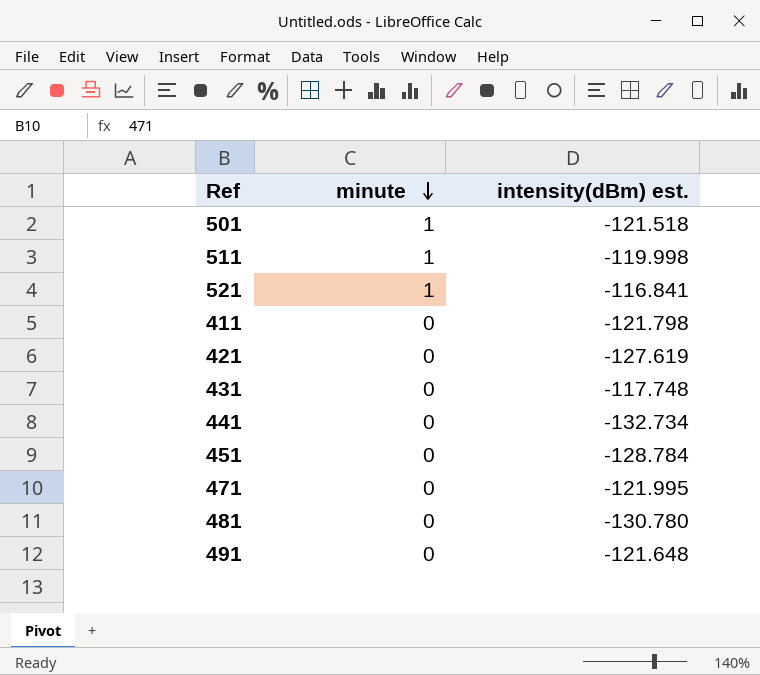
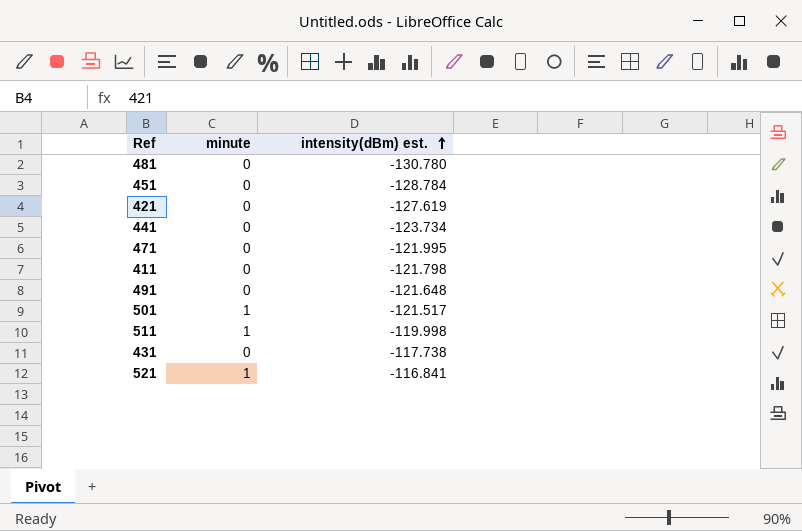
row order: minute descending -> intensity(dBm) est. ascending
441 | intensity(dBm) est.: -132.734 -> -123.734
501 | intensity(dBm) est.: -121.518 -> -121.517
431 | intensity(dBm) est.: -117.748 -> -117.738

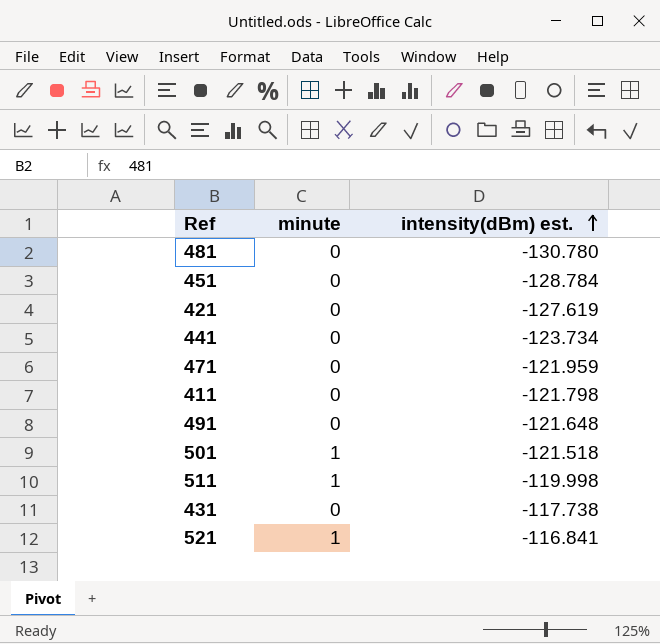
471 | intensity(dBm) est.: -121.995 -> -121.959
501 | intensity(dBm) est.: -121.517 -> -121.518

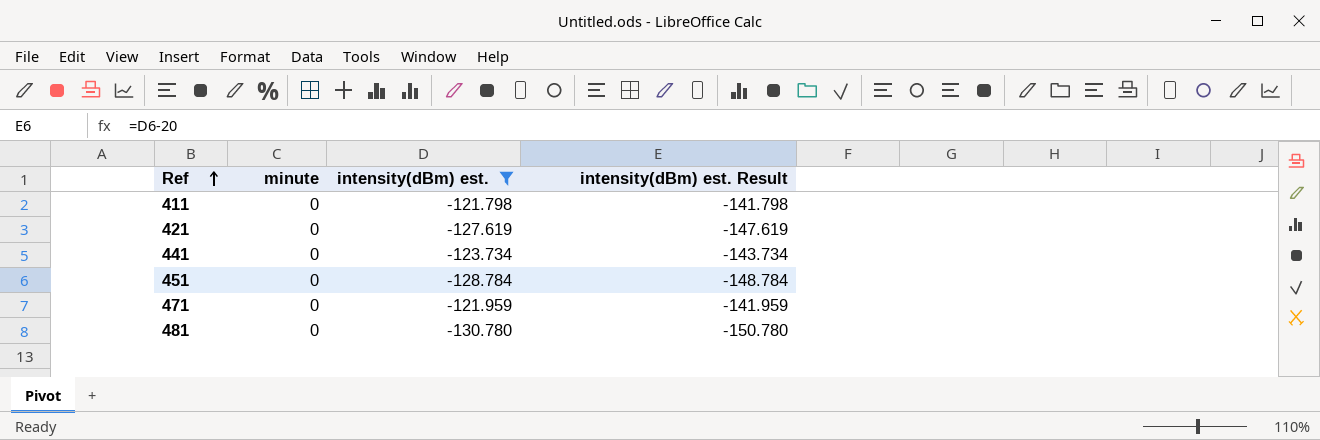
filter: none -> intensity(dBm) est. <= -121.798
row order: intensity(dBm) est. ascending -> Ref ascending
column intensity(dBm) est. Result | formula: none -> [intensity(dBm) est.] - 20

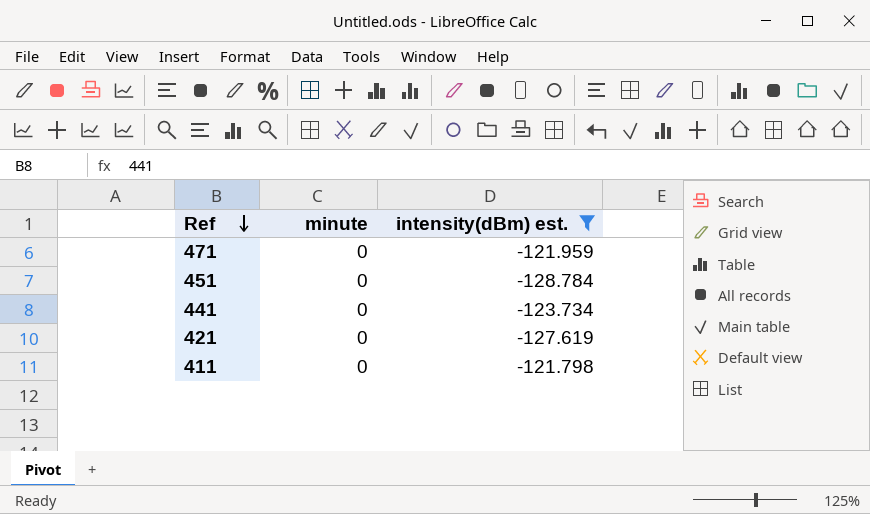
row order: Ref ascending -> Ref descending
column intensity(dBm) est. Result | formula: [intensity(dBm) est.] - 20 -> none
row 481: 0 | -130.780 | -150.780 -> none

